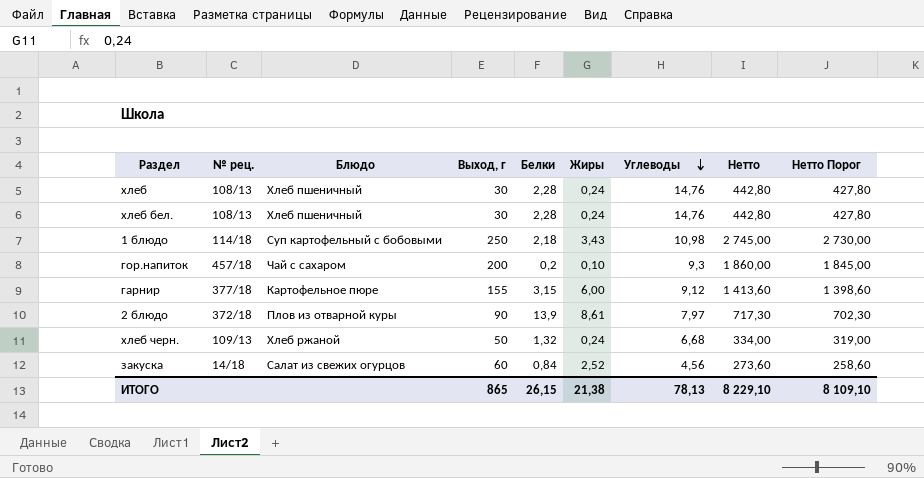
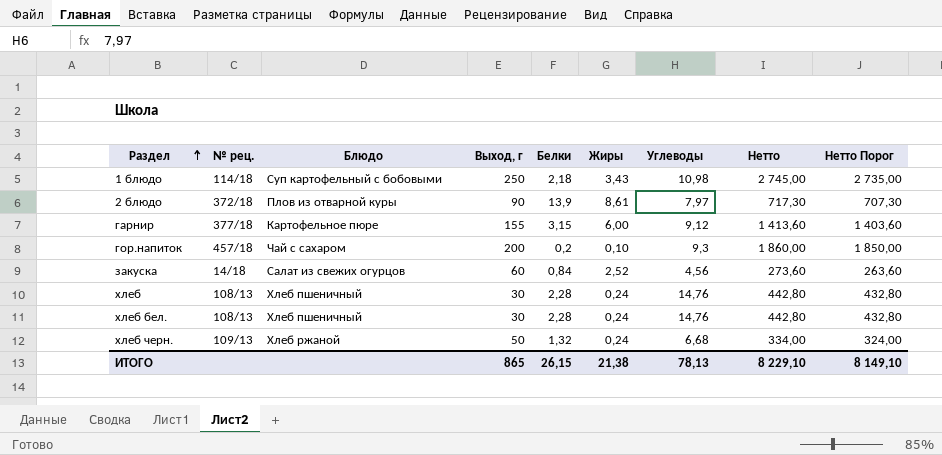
row order: Углеводы descending -> Раздел ascending
column Нетто Порог | formula: [Нетто] - 15 -> [Нетто] - 10
ИТОГО | Нетто Порог: 8 109,10 -> 8 149,10

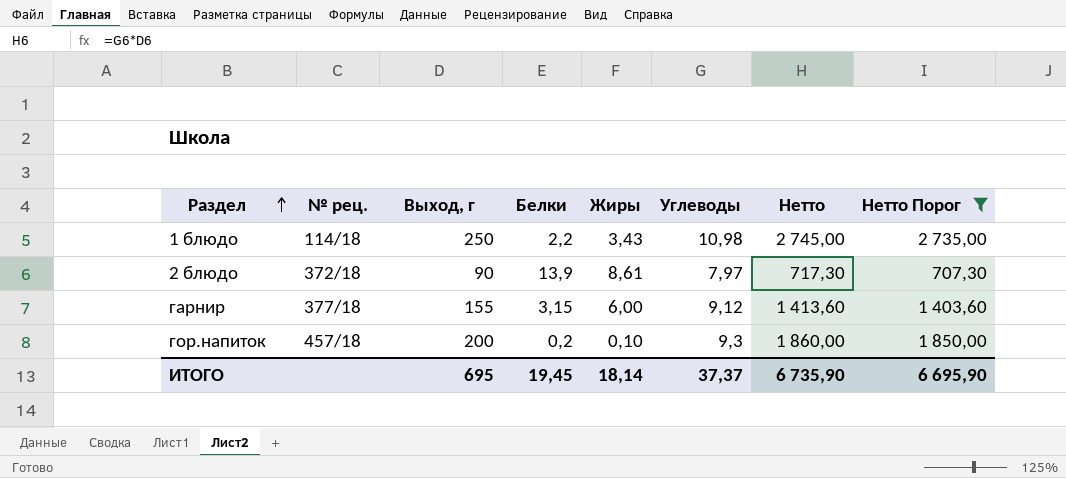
filter: none -> Нетто Порог >= 707,30
column Блюдо | position: 3 -> none
1 блюдо | Белки: 2,18 -> 2,2
ИТОГО | Выход, г: 865 -> 695
ИТОГО | Белки: 26,15 -> 19,45
ИТОГО | Жиры: 21,38 -> 18,14
ИТОГО | Углеводы: 78,13 -> 37,37
ИТОГО | Нетто: 8 229,10 -> 6 735,90
ИТОГО | Нетто Порог: 8 149,10 -> 6 695,90

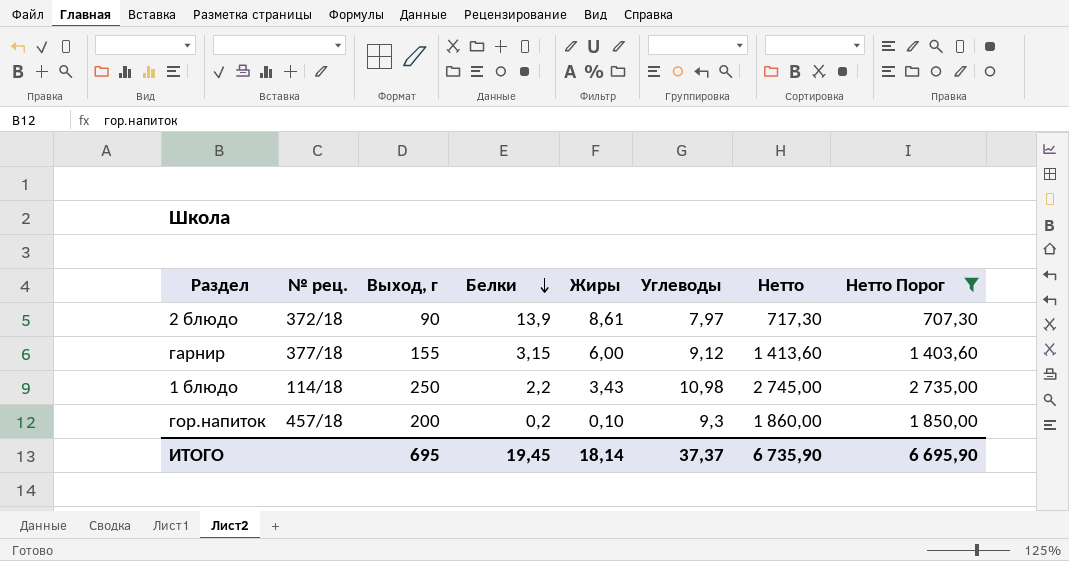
row order: Раздел ascending -> Белки descending

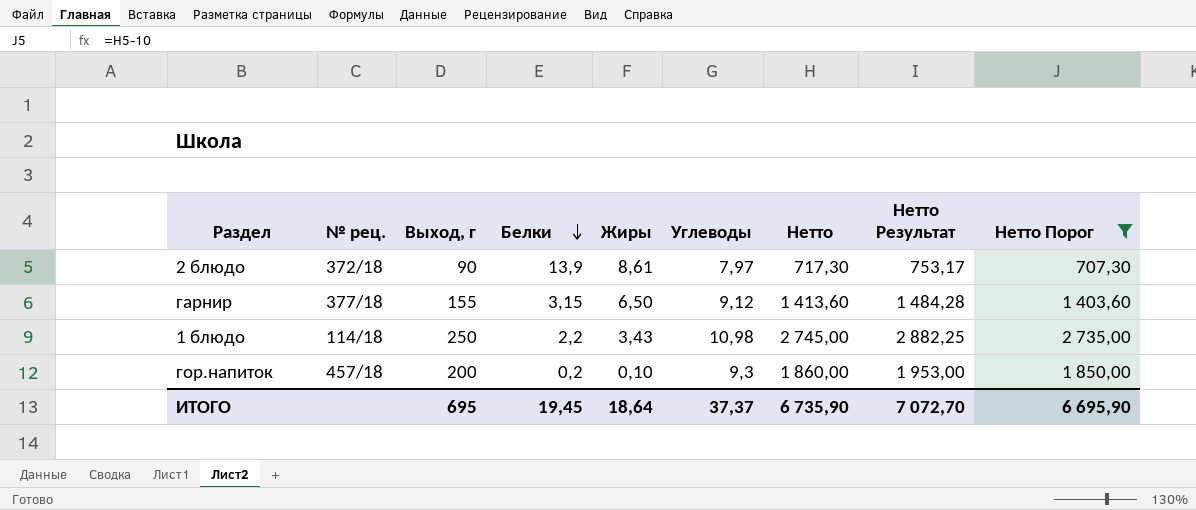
column Нетто Результат | formula: none -> [Нетто] * 1,05
гарнир | Жиры: 6,00 -> 6,50
ИТОГО | Жиры: 18,14 -> 18,64

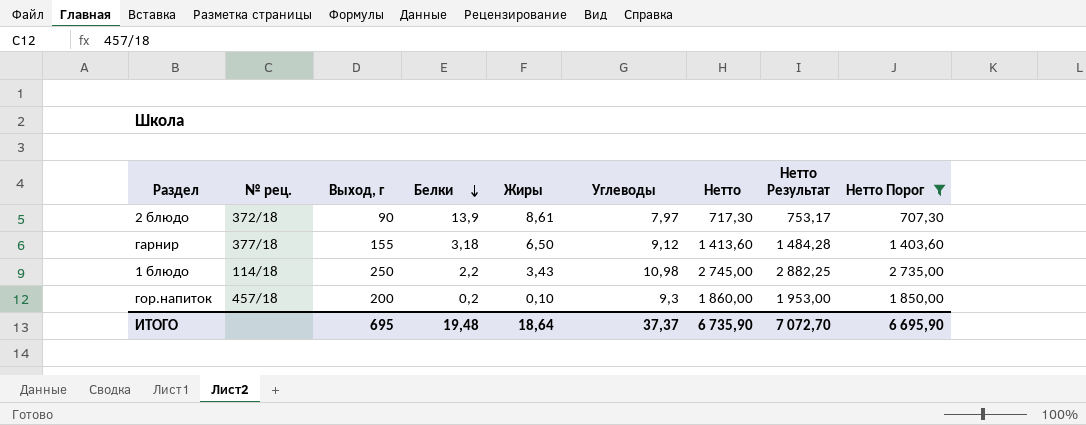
гарнир | Белки: 3,15 -> 3,18
ИТОГО | Белки: 19,45 -> 19,48

